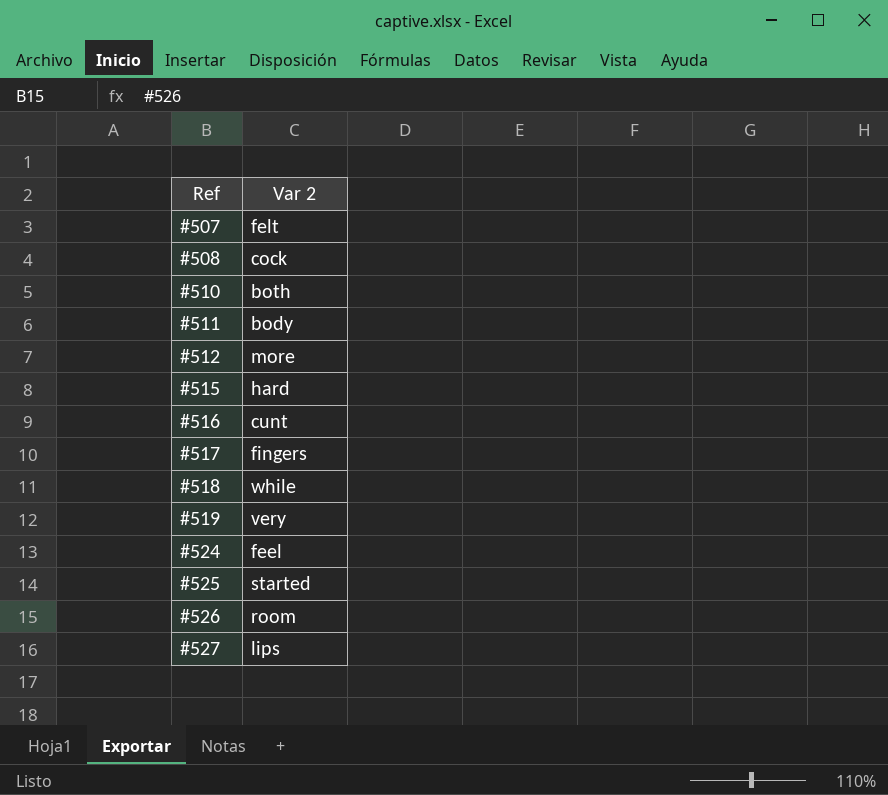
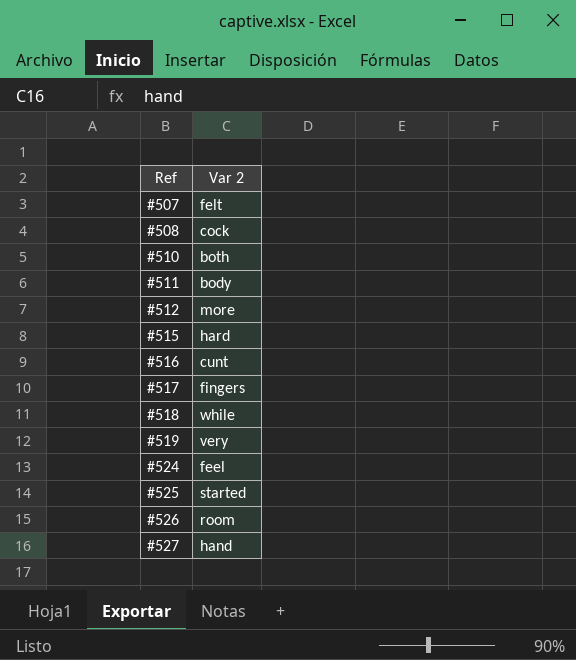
#527 | Var 2: lips -> hand

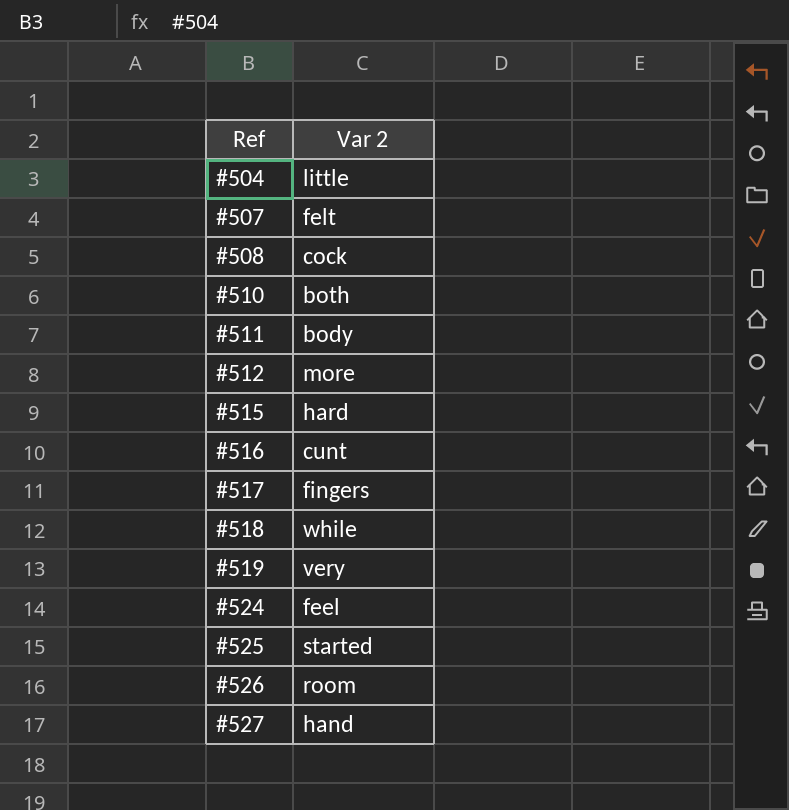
row #504: none -> little

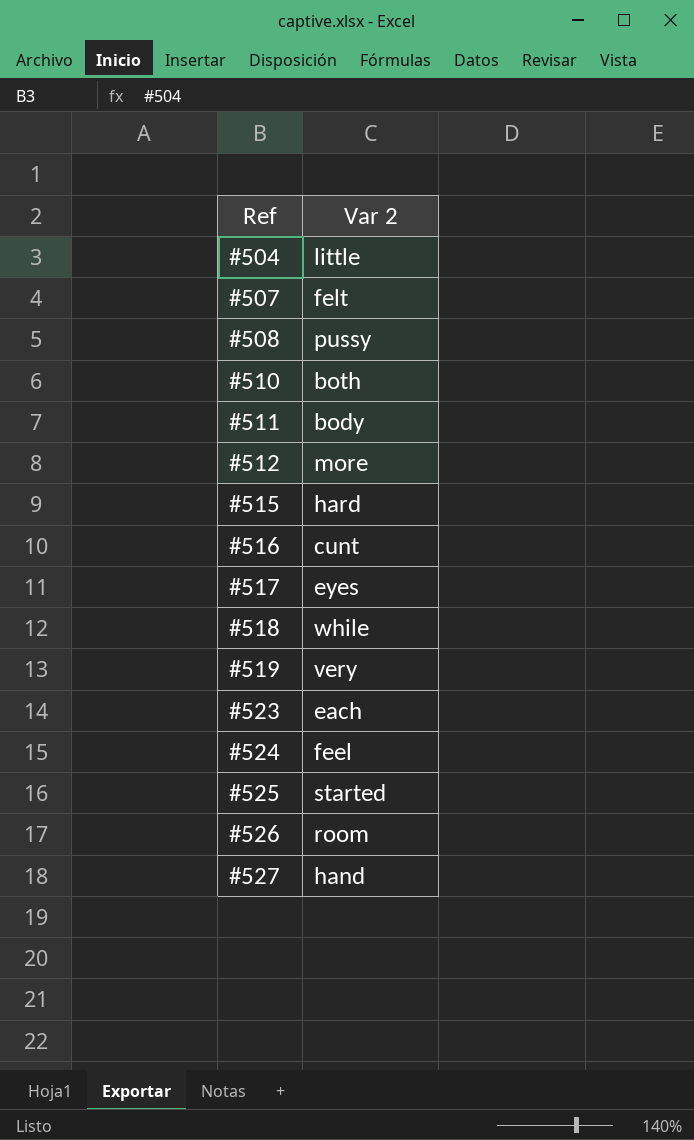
#508 | Var 2: cock -> pussy
#517 | Var 2: fingers -> eyes
row #523: none -> each

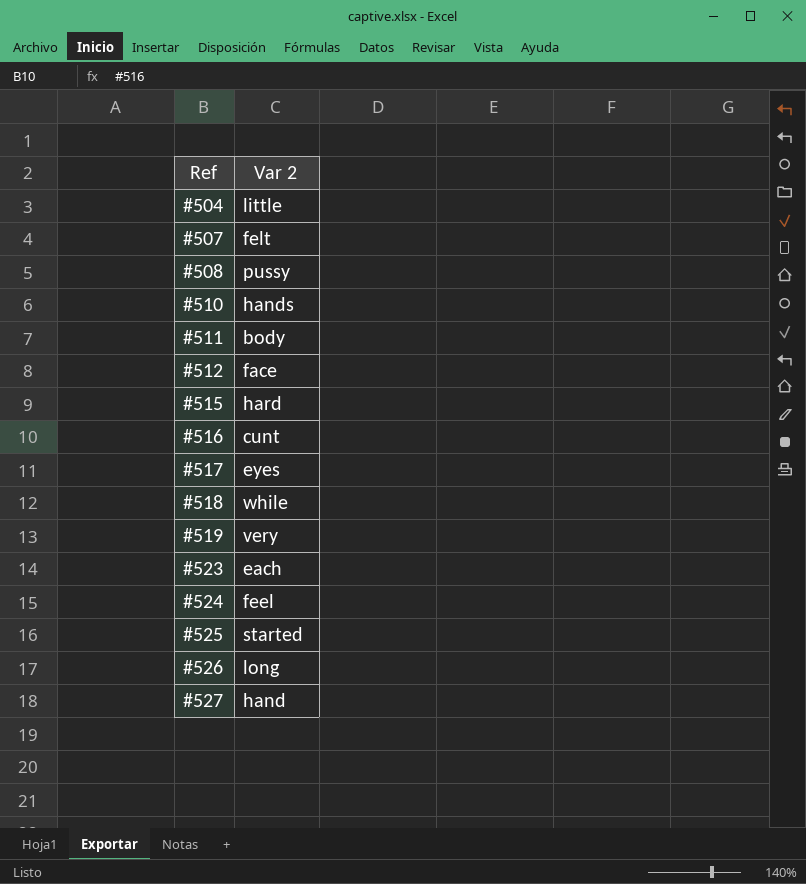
#510 | Var 2: both -> hands
#512 | Var 2: more -> face
#526 | Var 2: room -> long

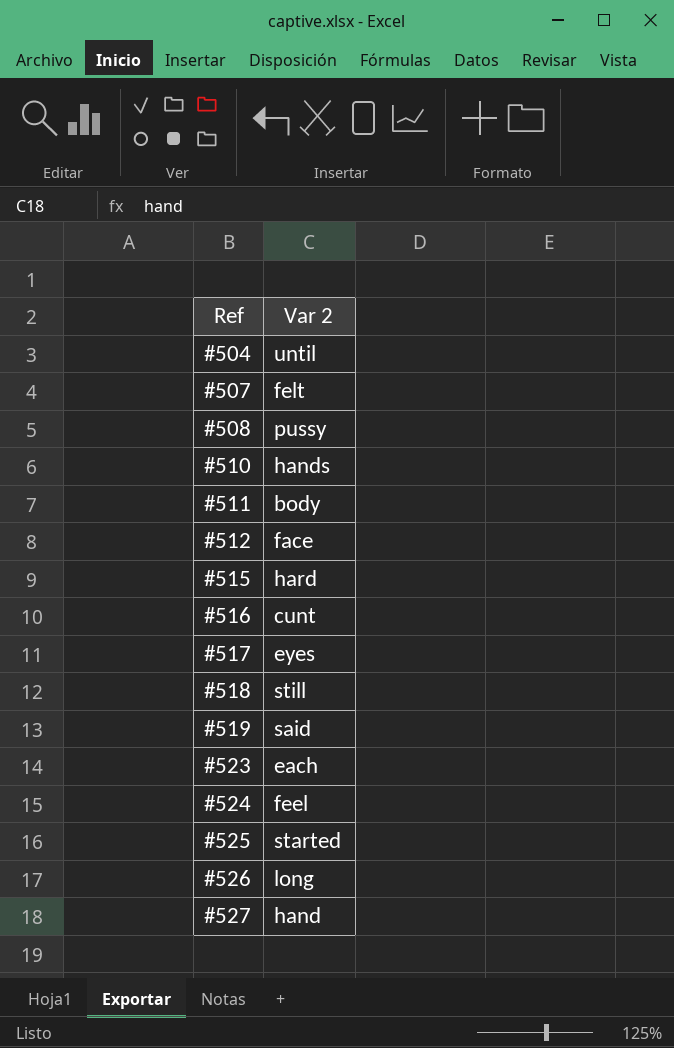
#504 | Var 2: little -> until
#518 | Var 2: while -> still
#519 | Var 2: very -> said

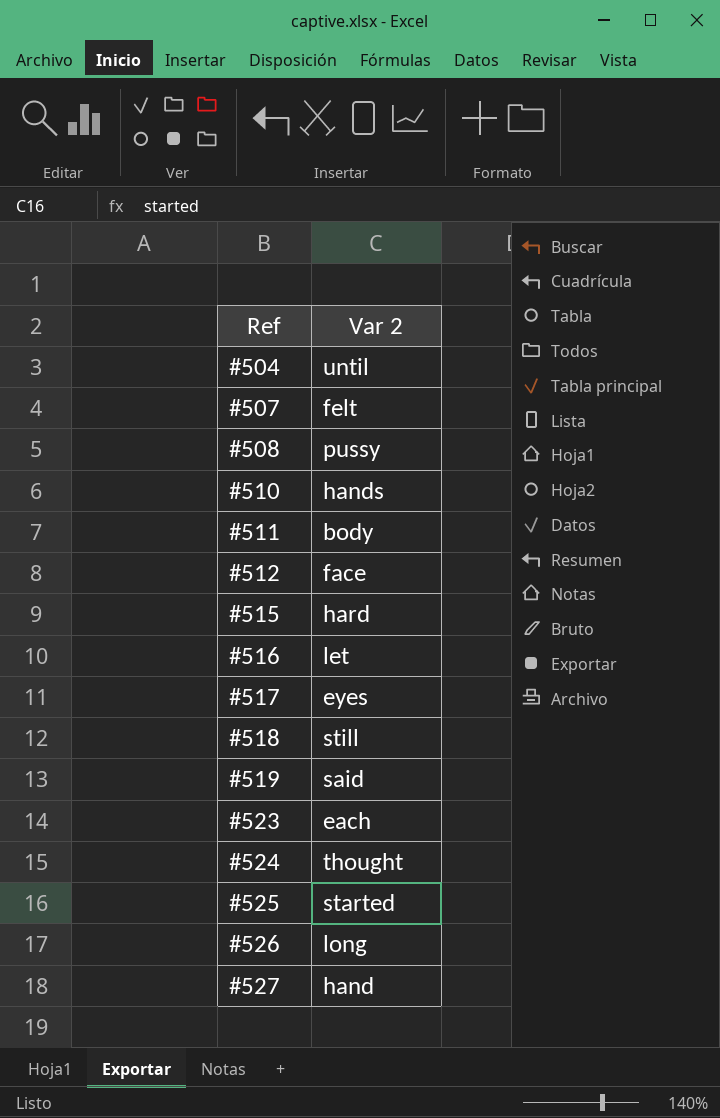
#516 | Var 2: cunt -> let
#524 | Var 2: feel -> thought

